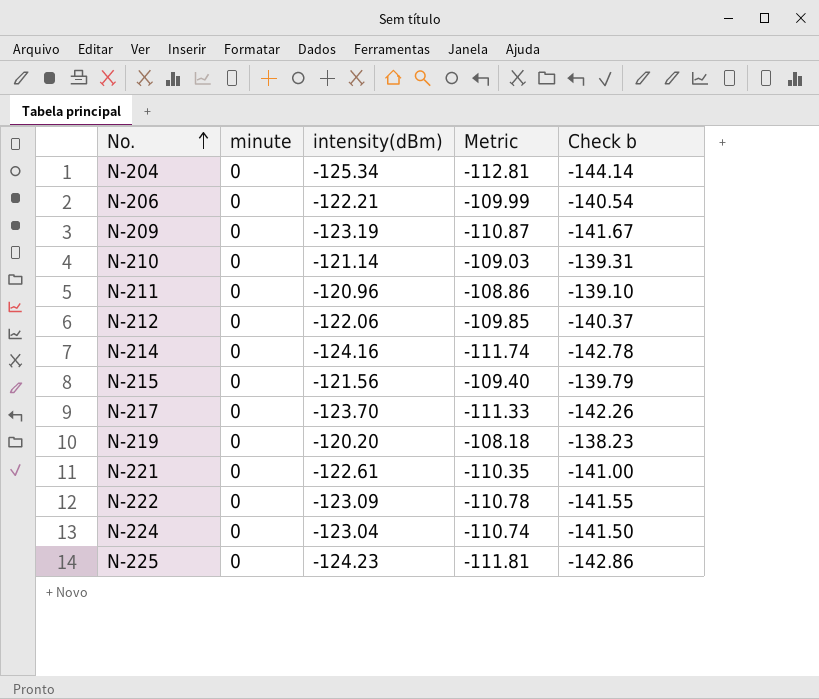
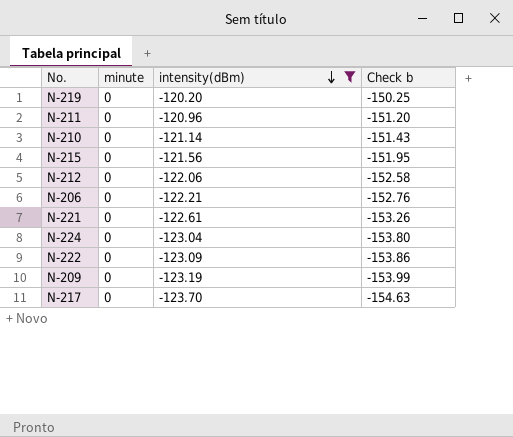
filter: none -> intensity(dBm) >= -123.70
row order: No. ascending -> intensity(dBm) descending
column Metric | formula: [intensity(dBm)] * 0.9 -> none
column Check b | formula: [intensity(dBm)] * 1.15 -> [intensity(dBm)] * 1.25

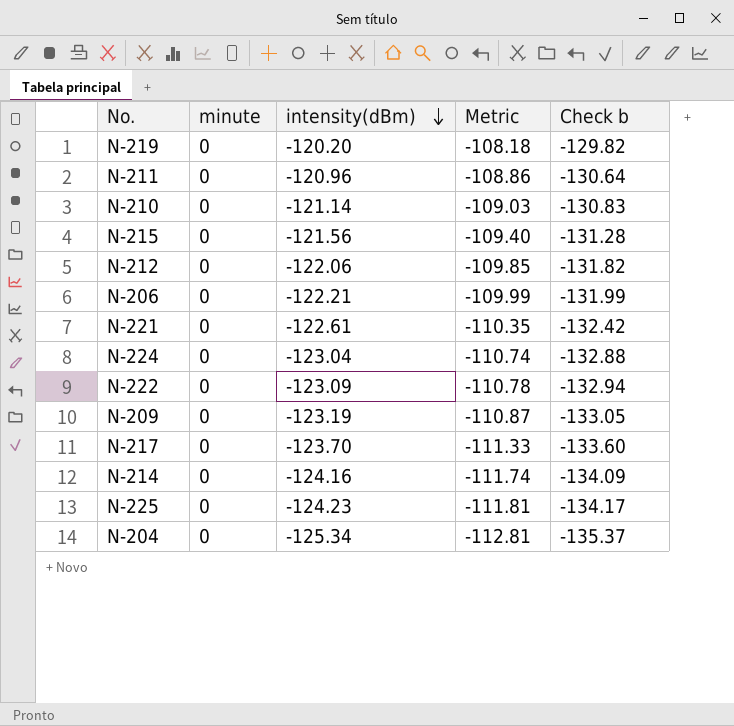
filter: intensity(dBm) >= -123.70 -> none
column Metric | formula: none -> [intensity(dBm)] * 0.9
column Check b | formula: [intensity(dBm)] * 1.25 -> [intensity(dBm)] * 1.08

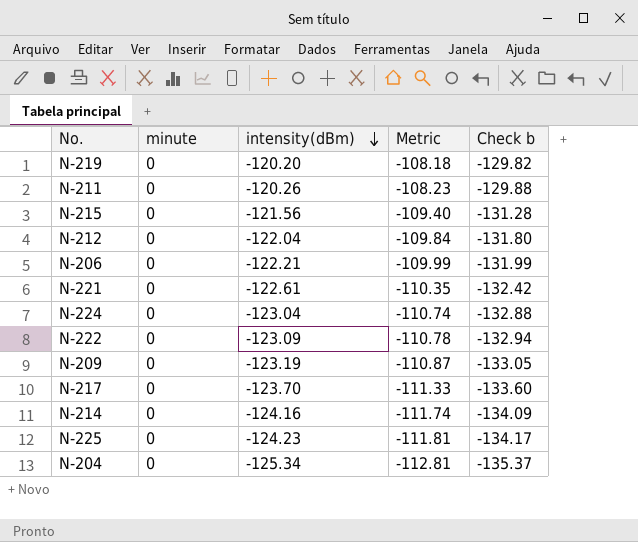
row N-210: 0 | -121.14 | -109.03 | -130.83 -> none
N-211 | intensity(dBm): -120.96 -> -120.26
N-211 | Metric: -108.86 -> -108.23
N-211 | Check b: -130.64 -> -129.88
N-212 | intensity(dBm): -122.06 -> -122.04
N-212 | Metric: -109.85 -> -109.84
N-212 | Check b: -131.82 -> -131.80

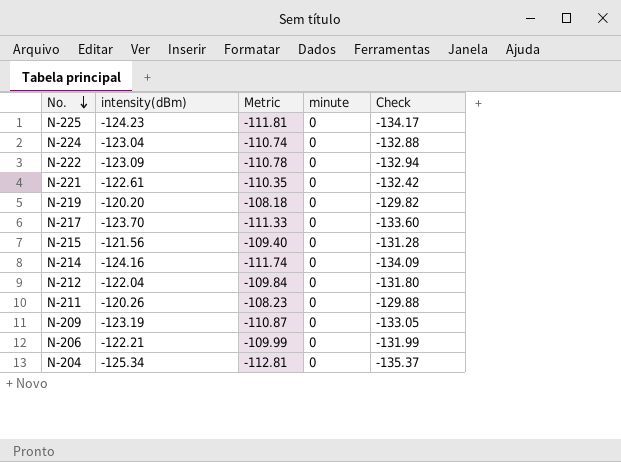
row order: intensity(dBm) descending -> No. descending
column minute | position: 2 -> 4
column name: Check b -> Check

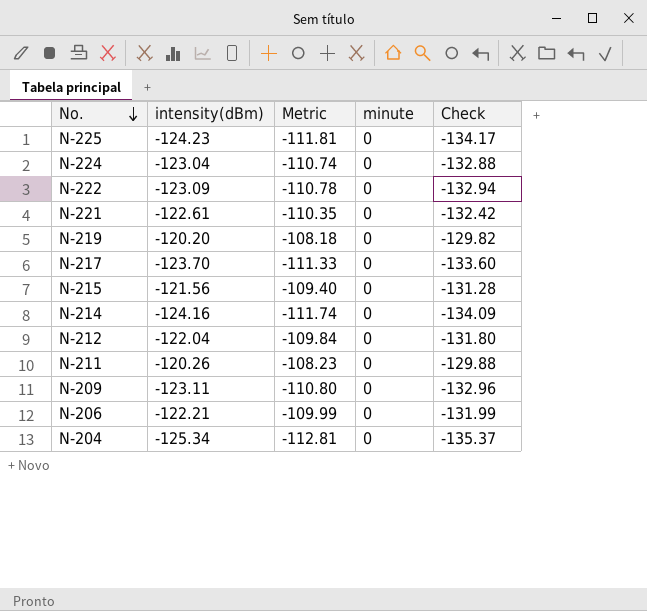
N-209 | intensity(dBm): -123.19 -> -123.11
N-209 | Metric: -110.87 -> -110.80
N-209 | Check: -133.05 -> -132.96

